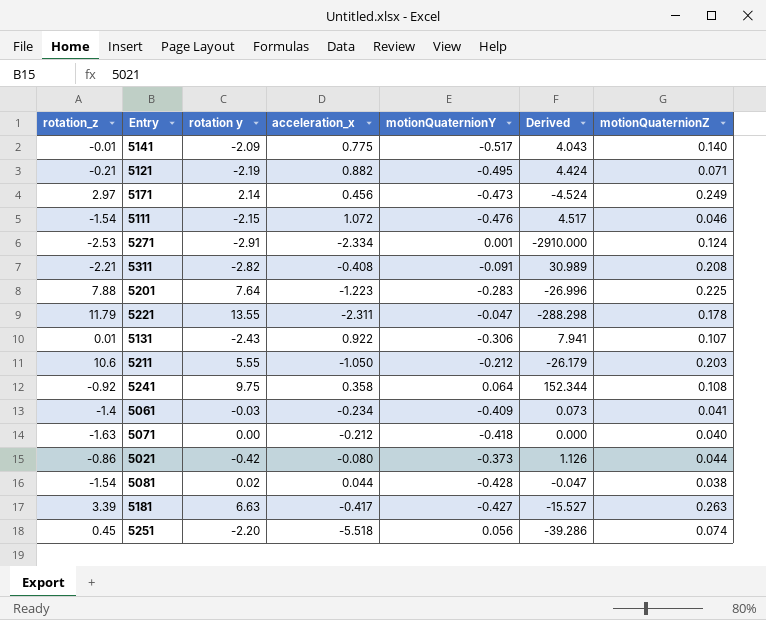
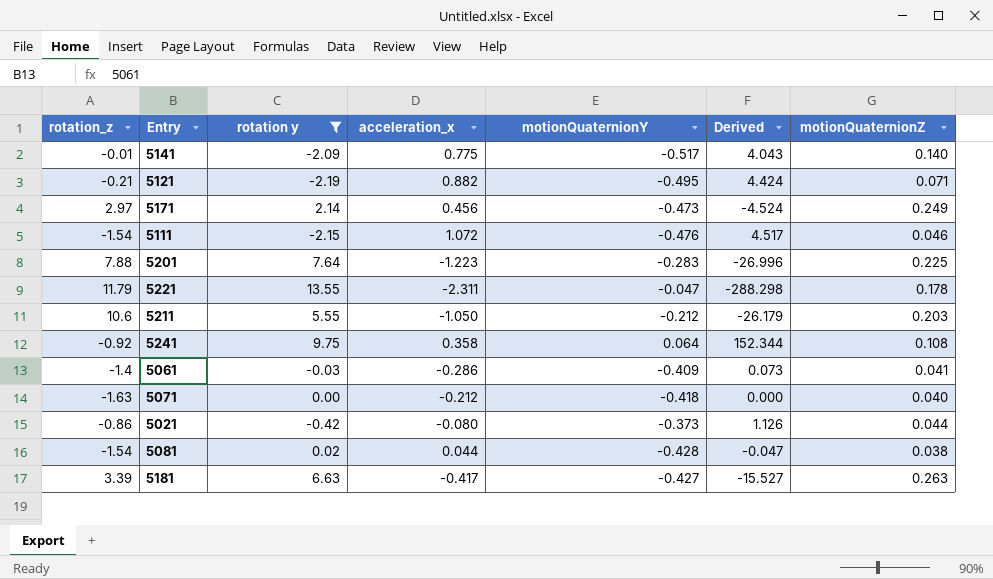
filter: none -> rotation y >= -2.19
5061 | acceleration_x: -0.234 -> -0.286

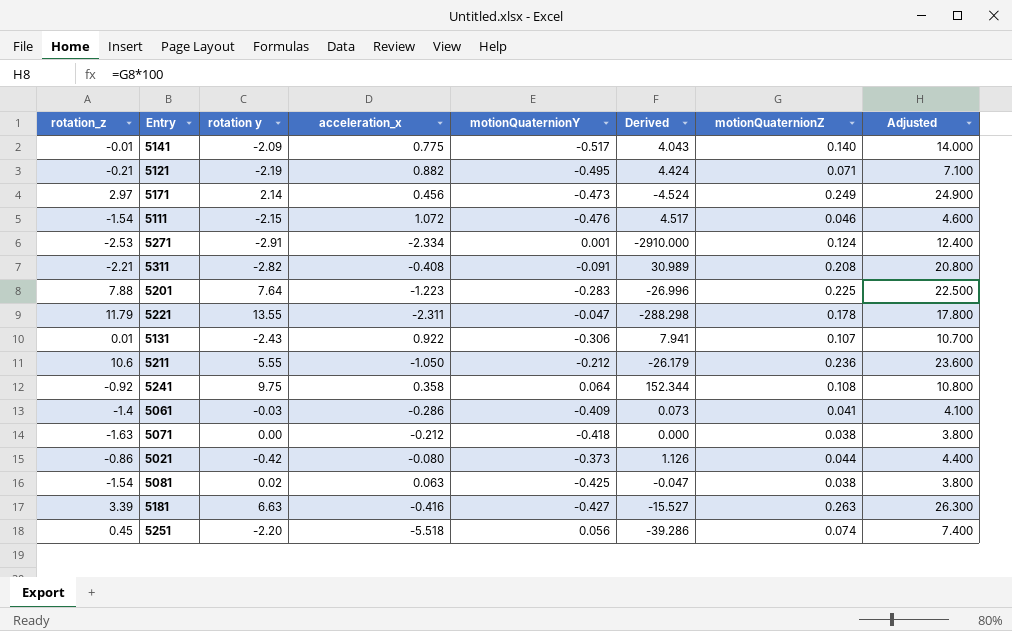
filter: rotation y >= -2.19 -> none
column Adjusted | formula: none -> [motionQuaternionZ] * 100
5211 | motionQuaternionZ: 0.203 -> 0.236
5071 | motionQuaternionZ: 0.040 -> 0.038
5081 | acceleration_x: 0.044 -> 0.063
5081 | motionQuaternionY: -0.428 -> -0.425
5181 | acceleration_x: -0.417 -> -0.416

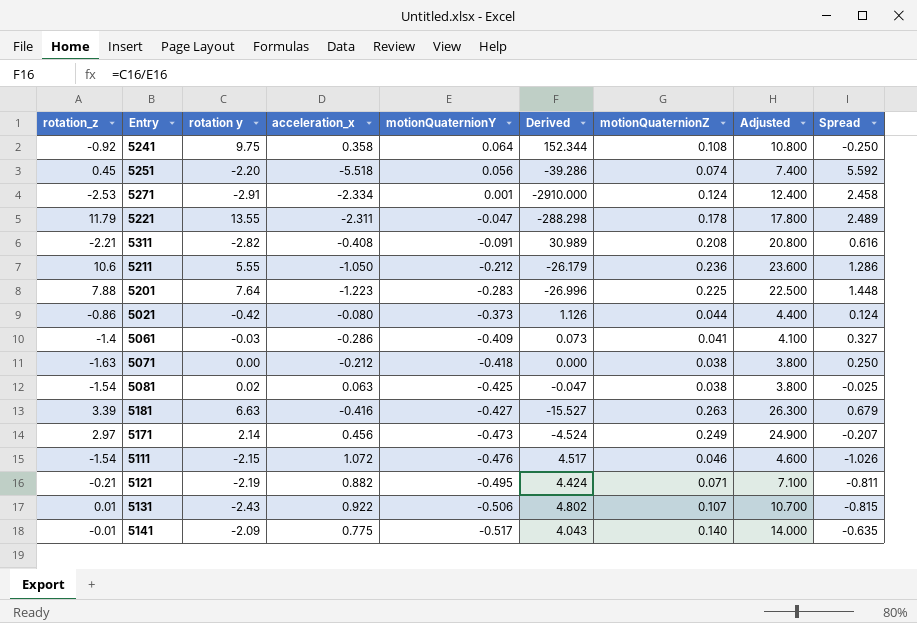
row order: none -> motionQuaternionY descending
column Spread | formula: none -> [motionQuaternionZ] - [acceleration_x]
5131 | motionQuaternionY: -0.306 -> -0.506
5131 | Derived: 7.941 -> 4.802

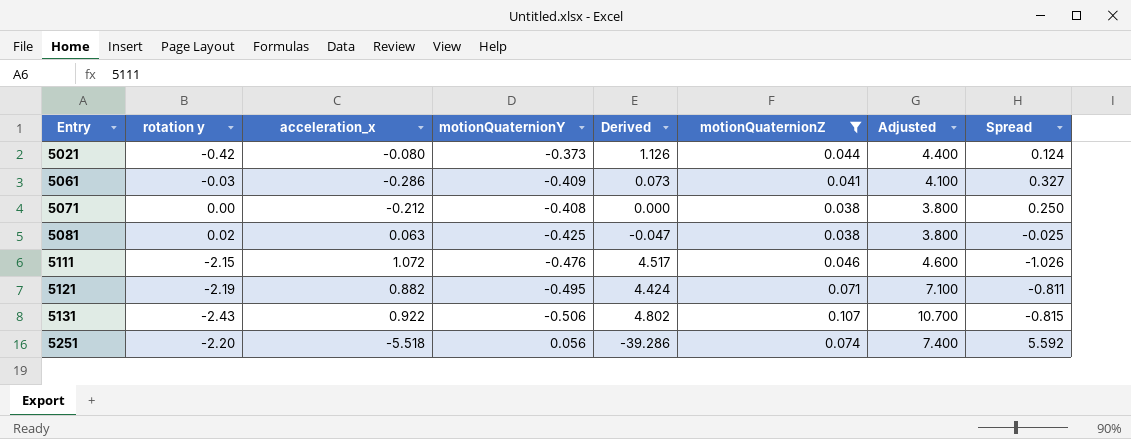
filter: none -> motionQuaternionZ <= 0.107
row order: motionQuaternionY descending -> Entry ascending
column rotation_z | position: 1 -> none
5071 | motionQuaternionY: -0.418 -> -0.408

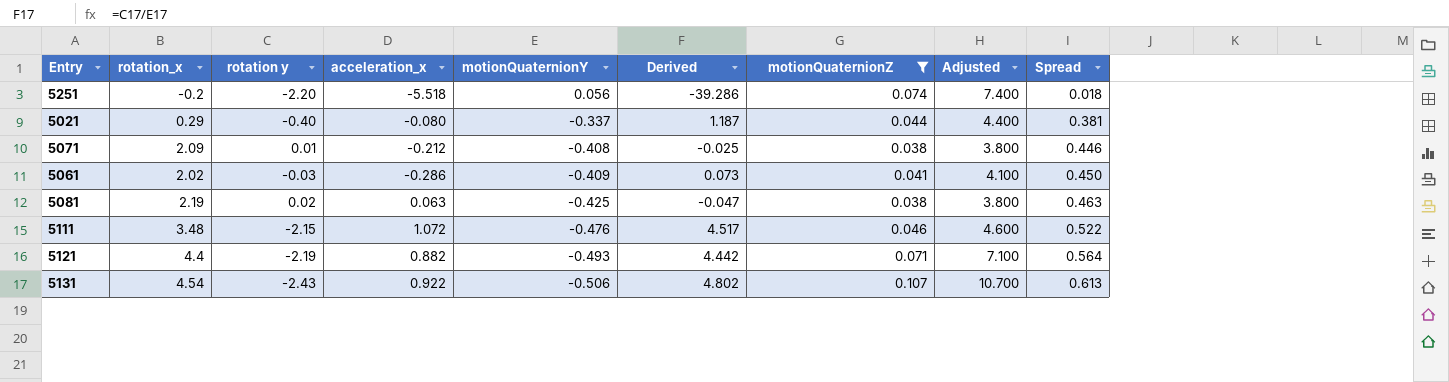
row order: Entry ascending -> motionQuaternionY descending
column rotation_x | position: none -> 2
column Spread | formula: [motionQuaternionZ] - [acceleration_x] -> [motionQuaternionZ] - [motionQuaternionY]
5021 | rotation y: -0.42 -> -0.40
5021 | motionQuaternionY: -0.373 -> -0.337
5021 | Derived: 1.126 -> 1.187
5071 | rotation y: 0.00 -> 0.01
5071 | Derived: 0.000 -> -0.025
5121 | motionQuaternionY: -0.495 -> -0.493
5121 | Derived: 4.424 -> 4.442

